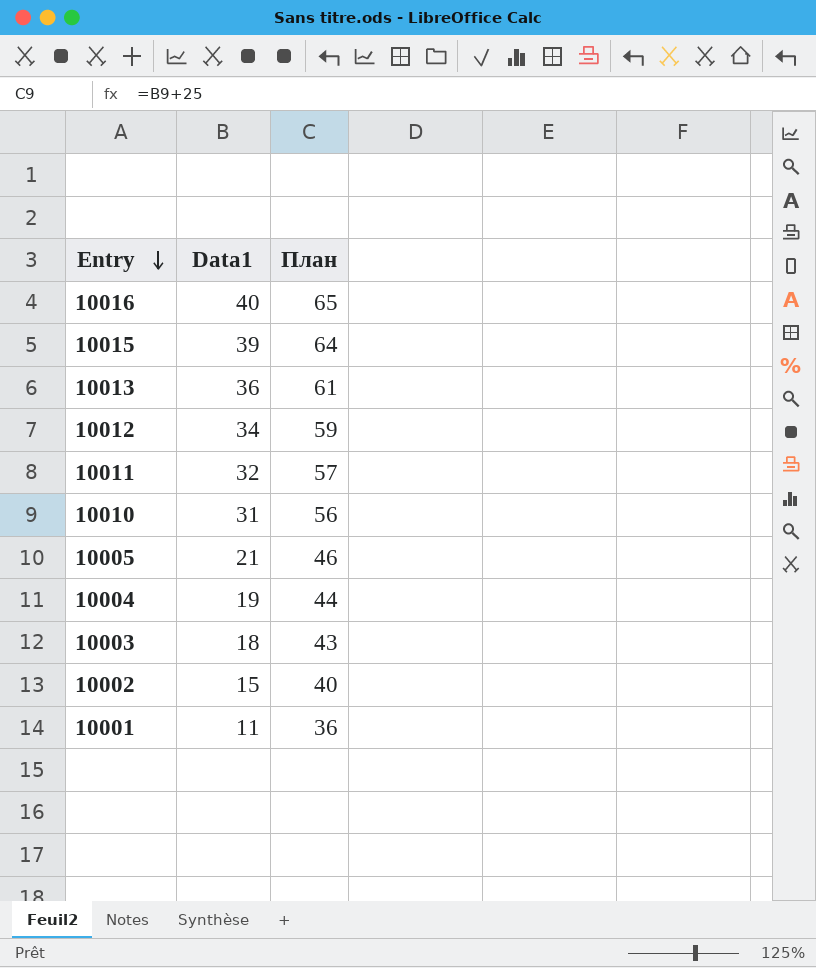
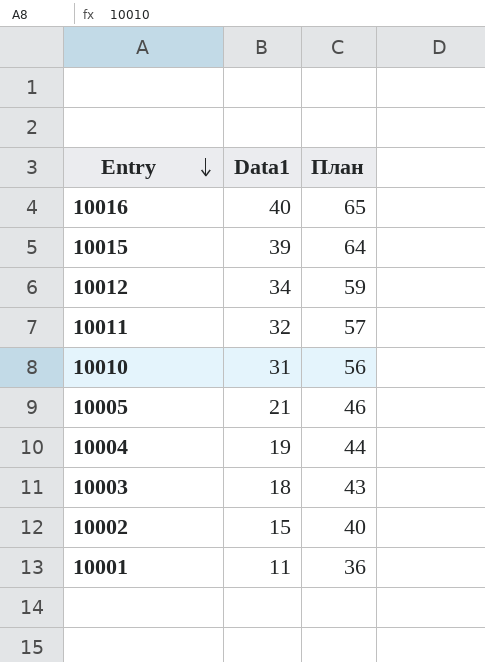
row 10013: 36 | 61 -> none

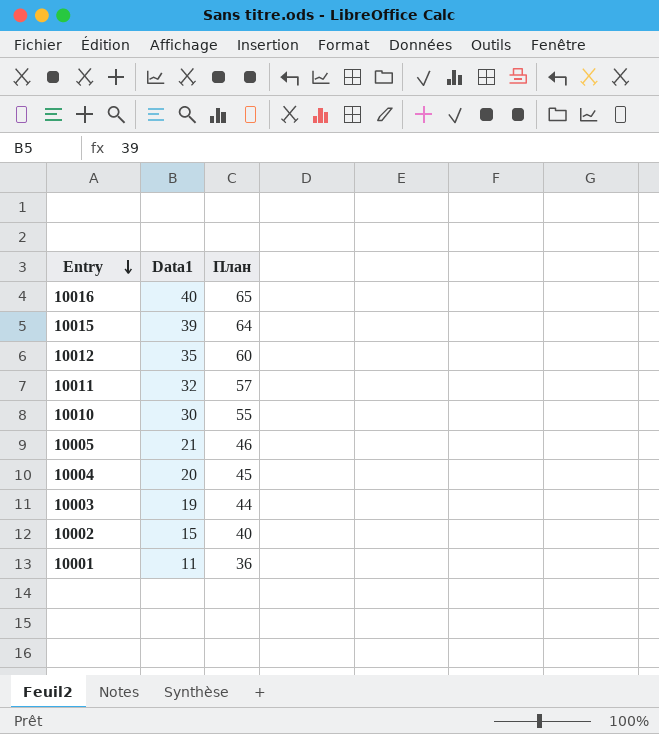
10012 | Data1: 34 -> 35
10012 | План: 59 -> 60
10010 | Data1: 31 -> 30
10010 | План: 56 -> 55
10004 | Data1: 19 -> 20
10004 | План: 44 -> 45
10003 | Data1: 18 -> 19
10003 | План: 43 -> 44

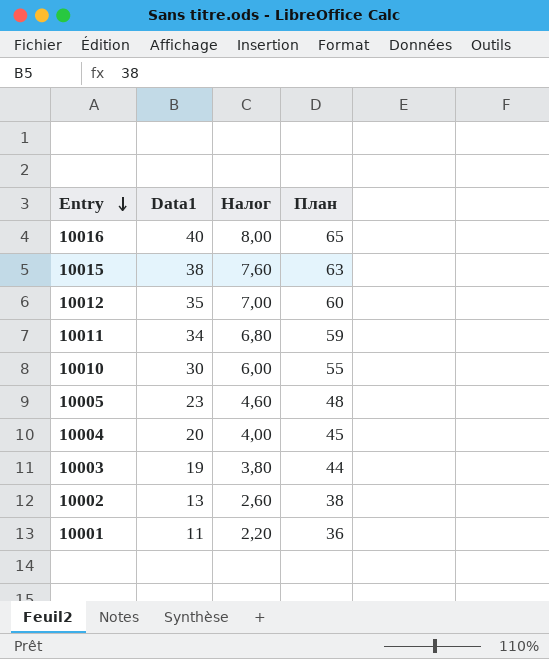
column Налог | formula: none -> [Data1] * 0,2
10015 | Data1: 39 -> 38
10015 | План: 64 -> 63
10011 | Data1: 32 -> 34
10011 | План: 57 -> 59
10005 | Data1: 21 -> 23
10005 | План: 46 -> 48
10002 | Data1: 15 -> 13
10002 | План: 40 -> 38

